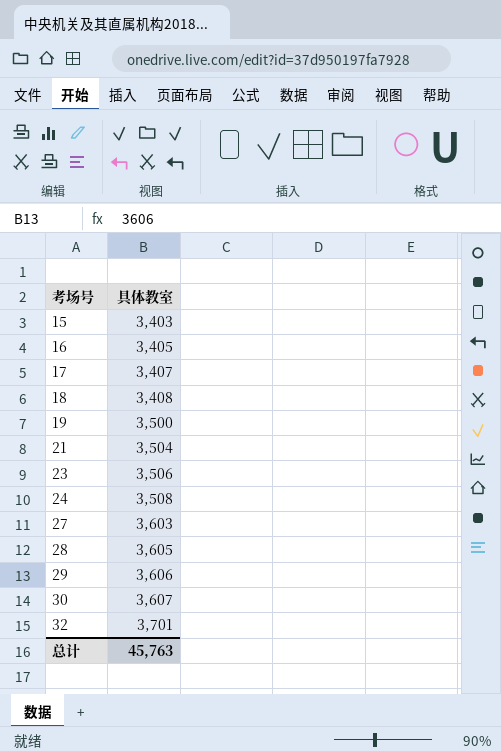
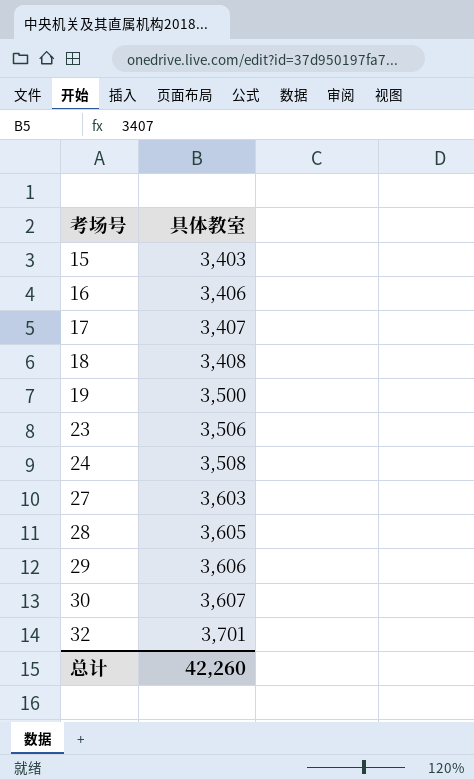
row 21: 3,504 -> none
16 | 具体教室: 3,405 -> 3,406
总计 | 具体教室: 45,763 -> 42,260

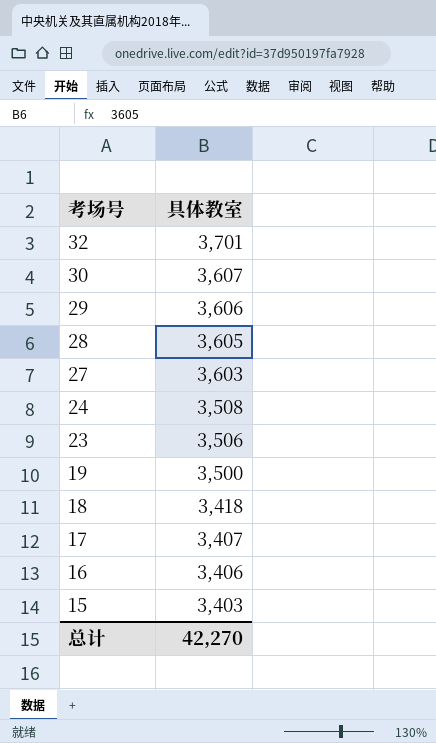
row order: 考场号 ascending -> 考场号 descending
18 | 具体教室: 3,408 -> 3,418
总计 | 具体教室: 42,260 -> 42,270

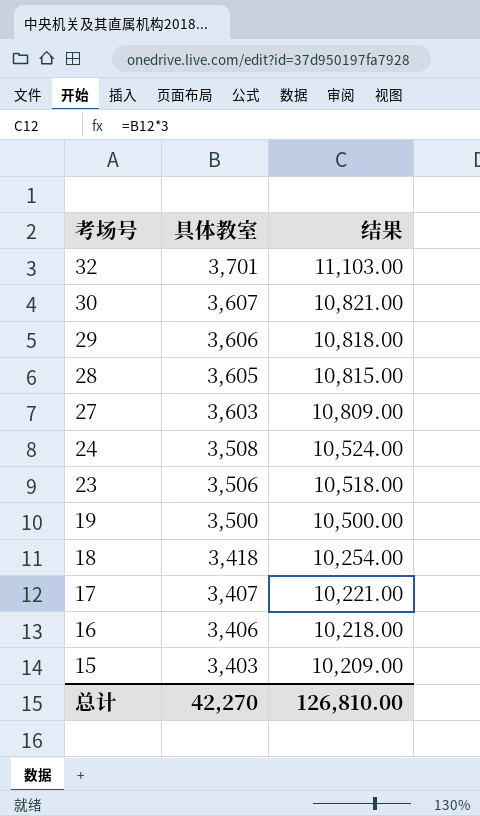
column 结果 | formula: none -> [具体教室] * 3

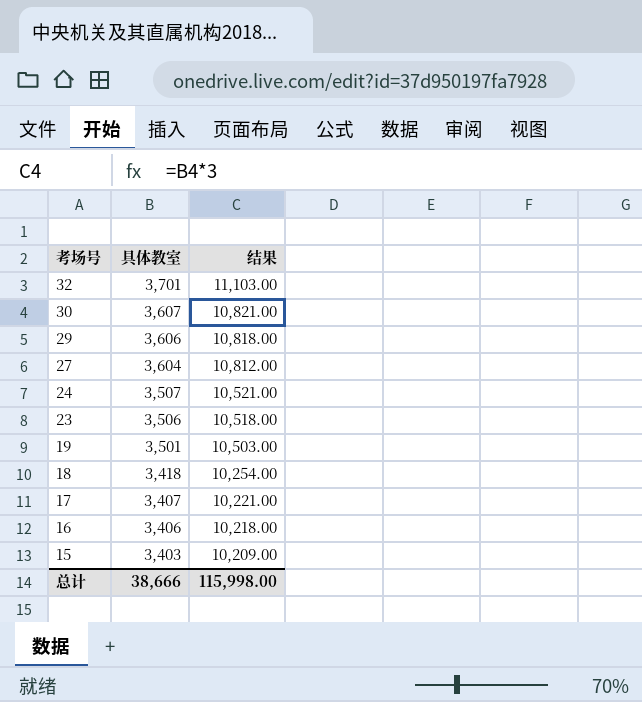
row 28: 3,605 | 10,815.00 -> none
27 | 具体教室: 3,603 -> 3,604
27 | 结果: 10,809.00 -> 10,812.00
24 | 具体教室: 3,508 -> 3,507
24 | 结果: 10,524.00 -> 10,521.00
19 | 具体教室: 3,500 -> 3,501
19 | 结果: 10,500.00 -> 10,503.00
总计 | 具体教室: 42,270 -> 38,666
总计 | 结果: 126,810.00 -> 115,998.00

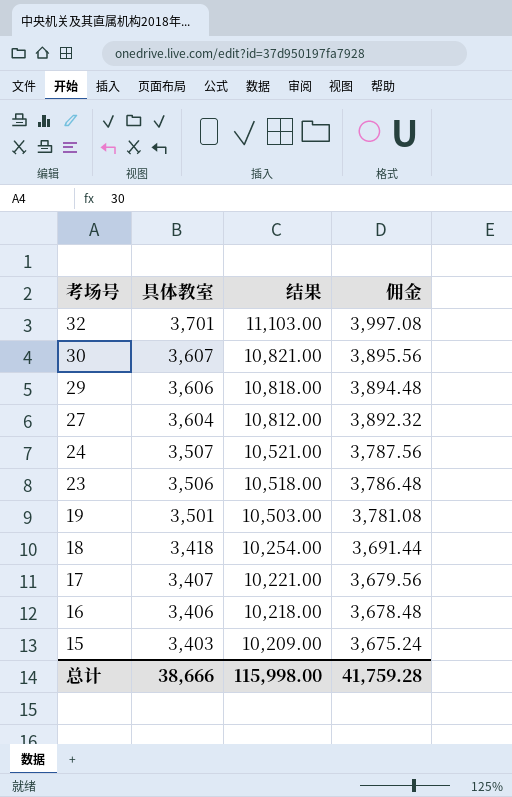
column 佣金 | formula: none -> [具体教室] * 1.08

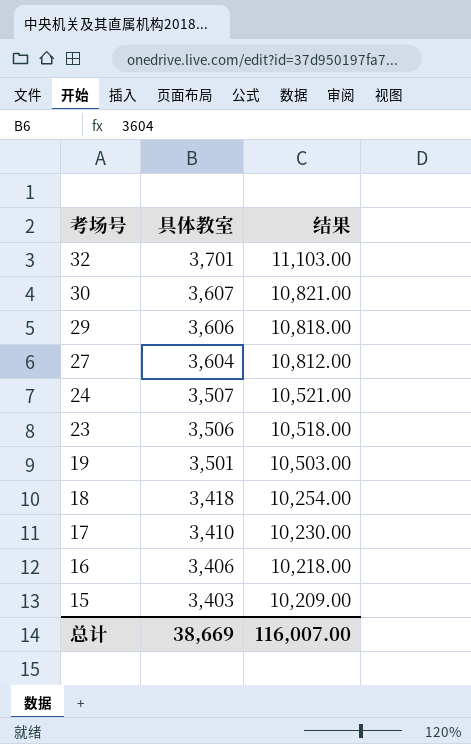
column 佣金 | formula: [具体教室] * 1.08 -> none
17 | 具体教室: 3,407 -> 3,410
17 | 结果: 10,221.00 -> 10,230.00
总计 | 具体教室: 38,666 -> 38,669
总计 | 结果: 115,998.00 -> 116,007.00

